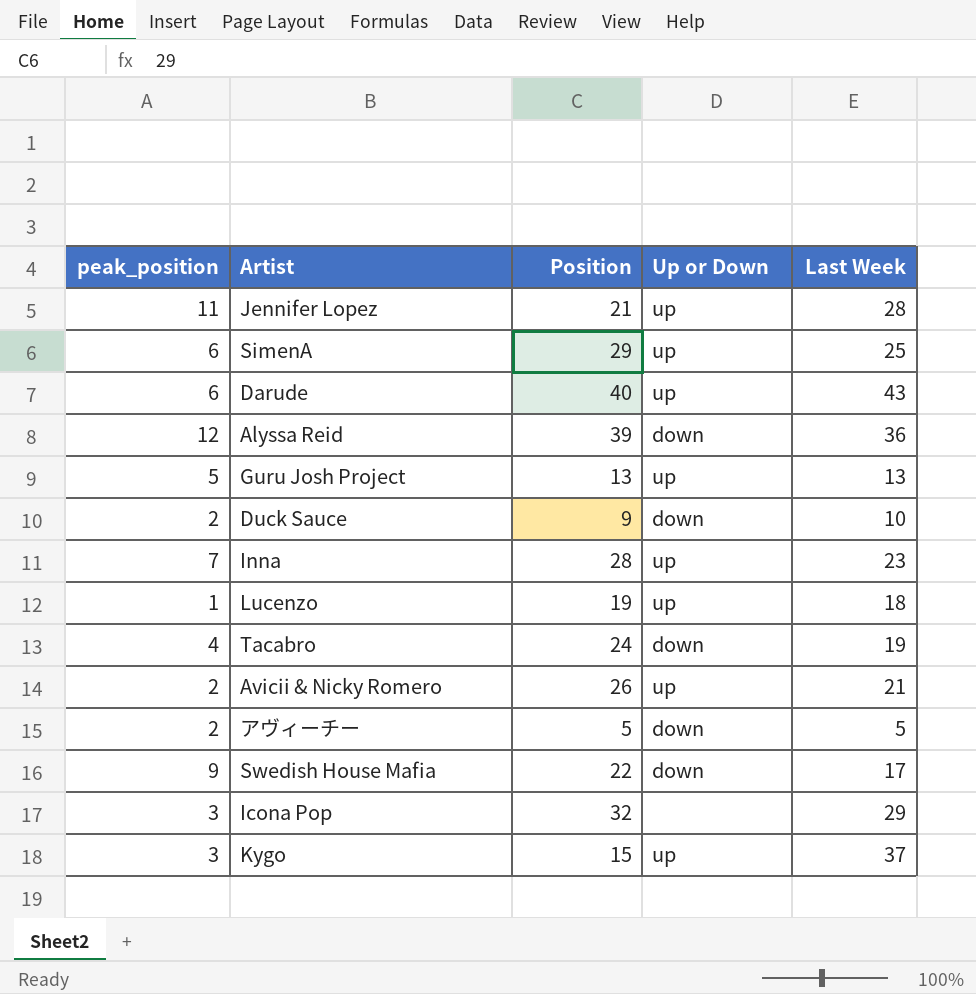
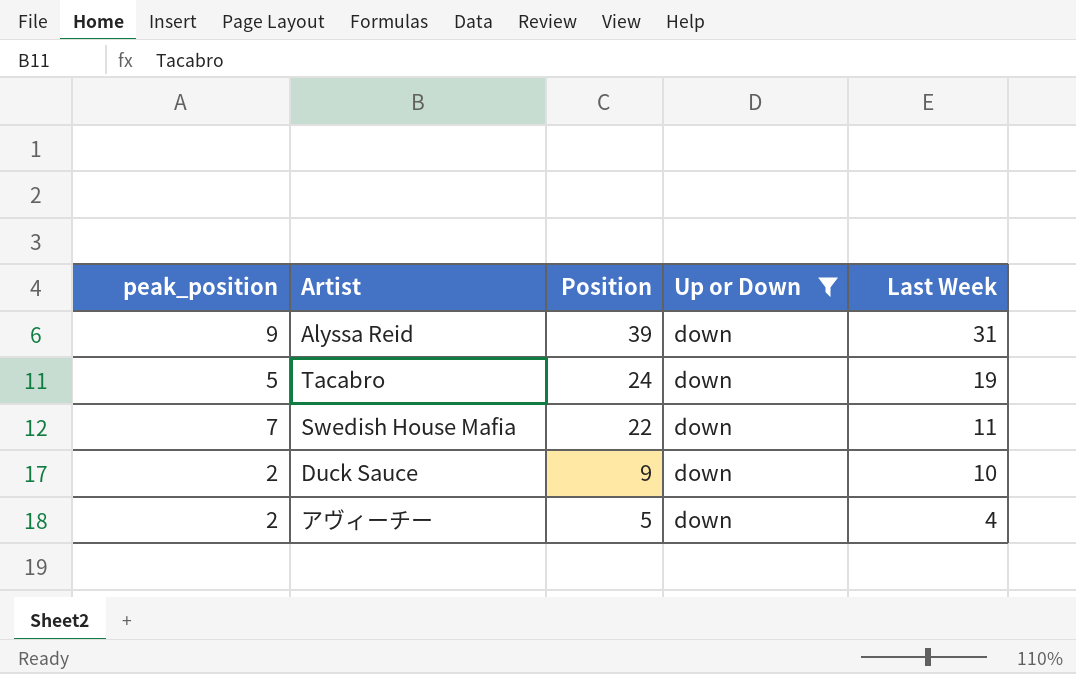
filter: none -> Up or Down = down
row order: none -> Position descending
Alyssa Reid | peak_position: 12 -> 9
Alyssa Reid | Last Week: 36 -> 31
Tacabro | peak_position: 4 -> 5
Swedish House Mafia | peak_position: 9 -> 7
Swedish House Mafia | Last Week: 17 -> 11
アヴィーチー | Last Week: 5 -> 4

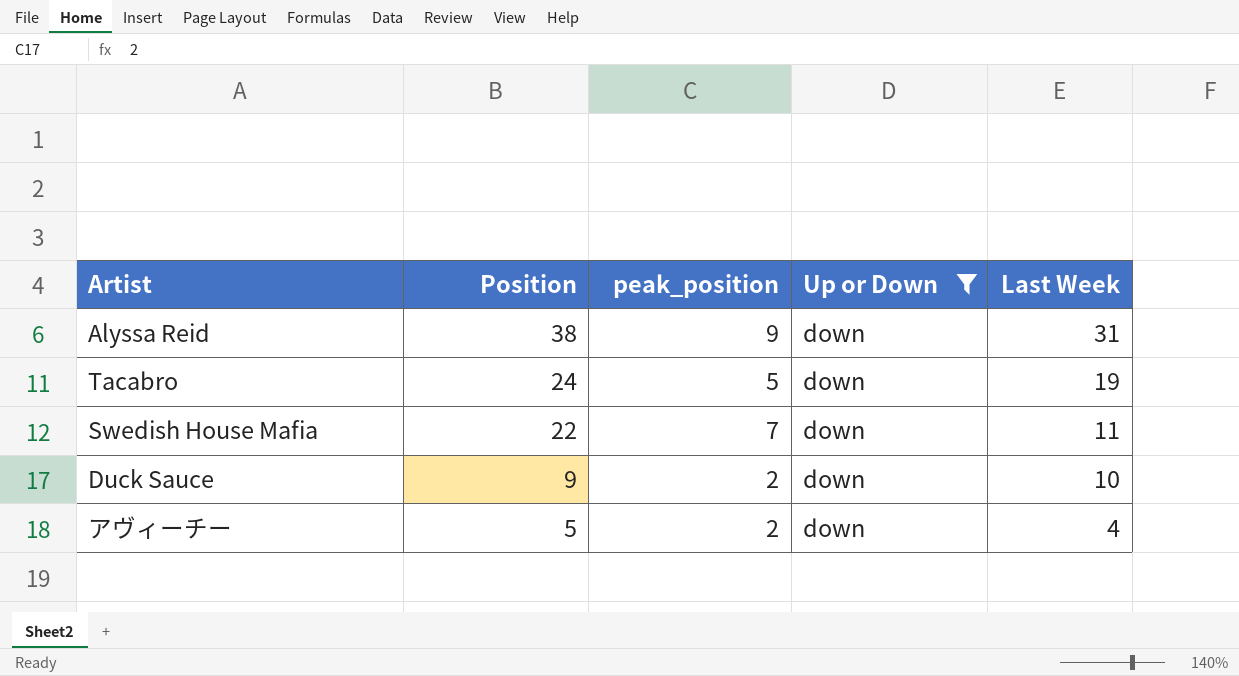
column peak_position | position: 1 -> 3
Alyssa Reid | Position: 39 -> 38

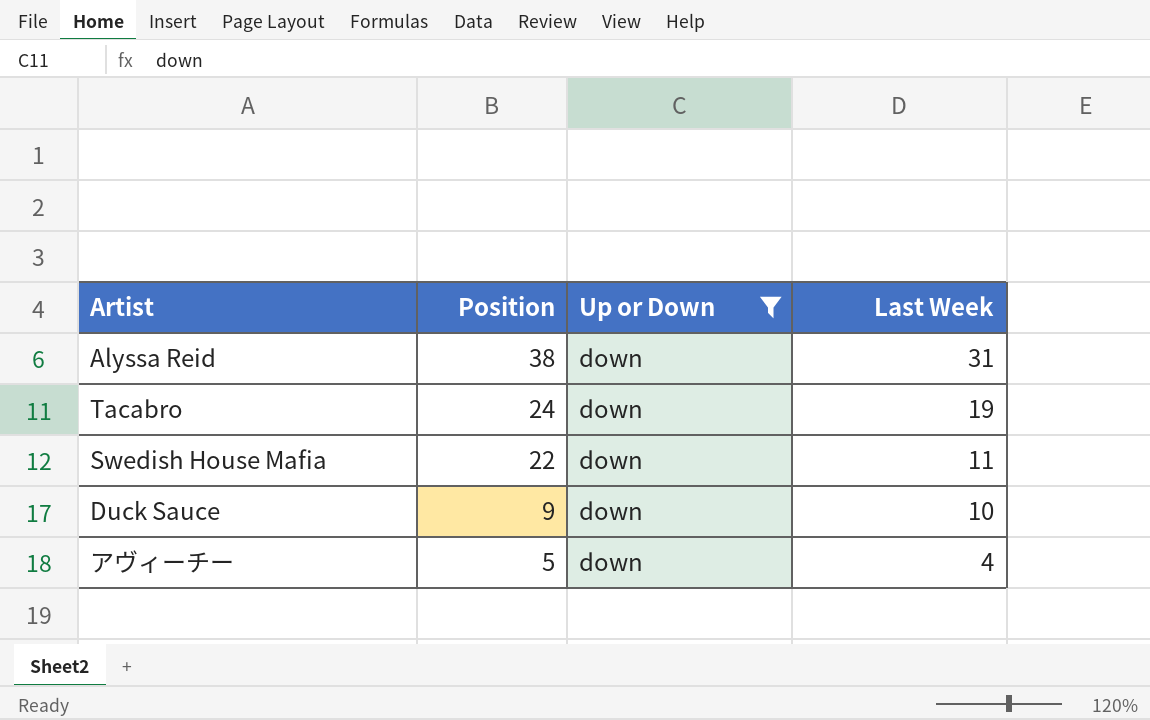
column peak_position | position: 3 -> none

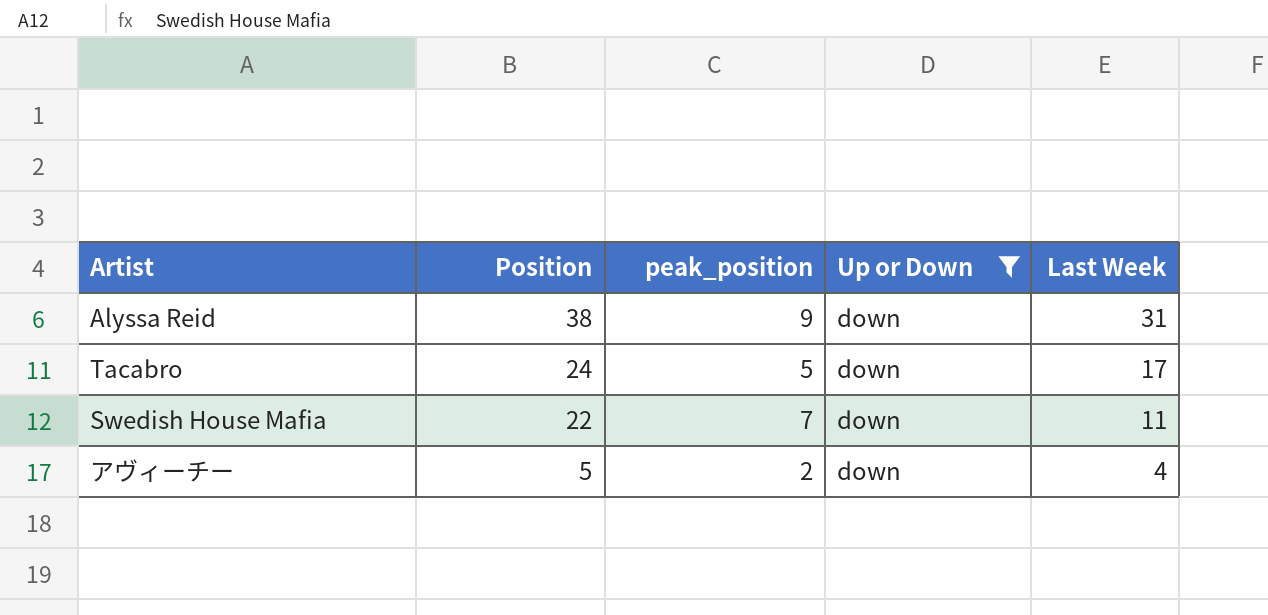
column peak_position | position: none -> 3
row Duck Sauce: 9 | down | 10 -> none
Tacabro | Last Week: 19 -> 17

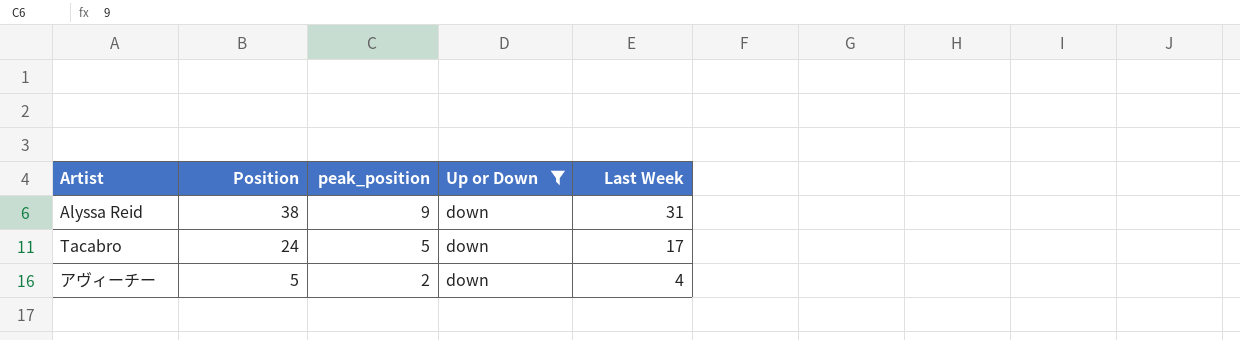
row Swedish House Mafia: 22 | 7 | down | 11 -> none

